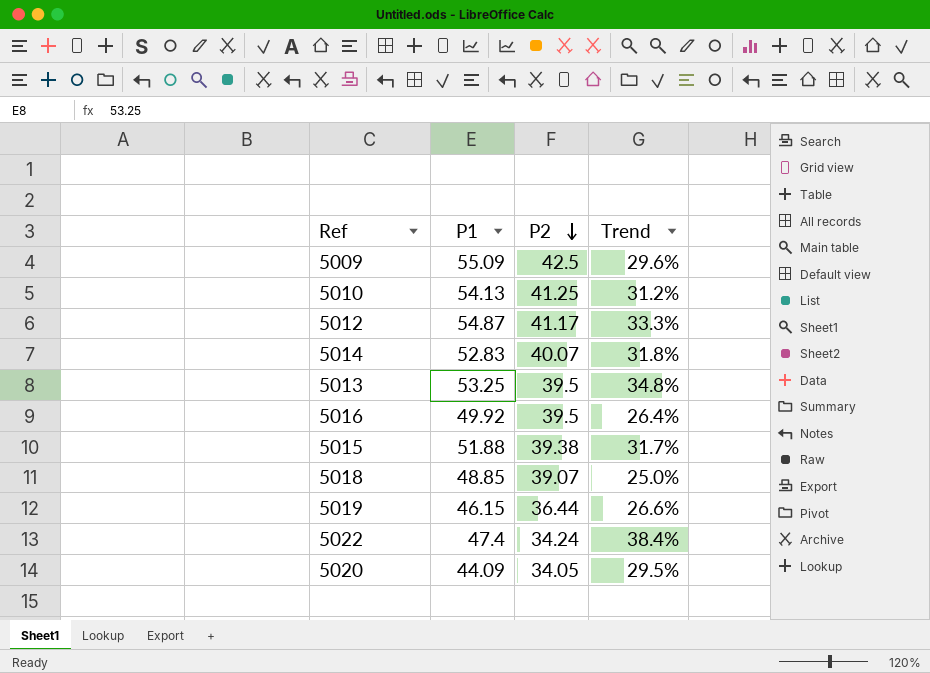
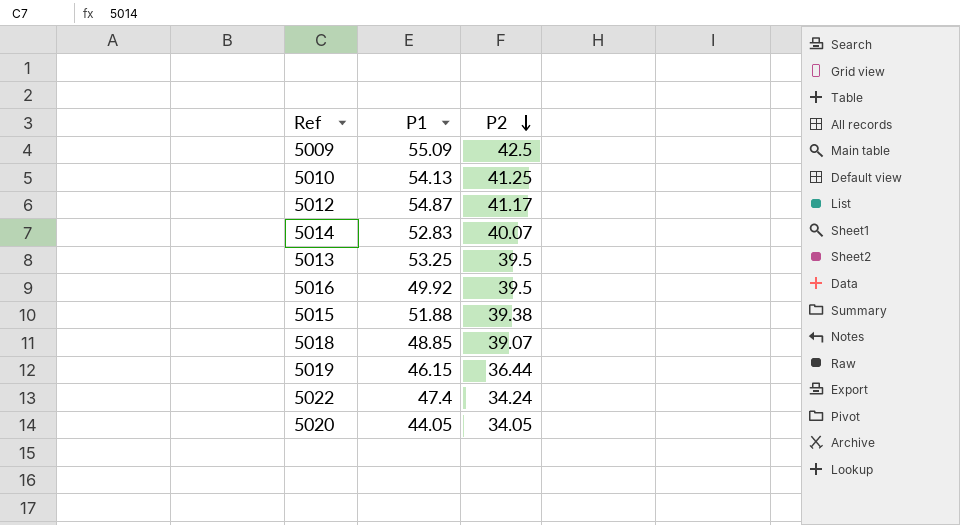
column Trend | formula: ([P1] - [P2]) / [P2] -> none
5020 | P1: 44.09 -> 44.05

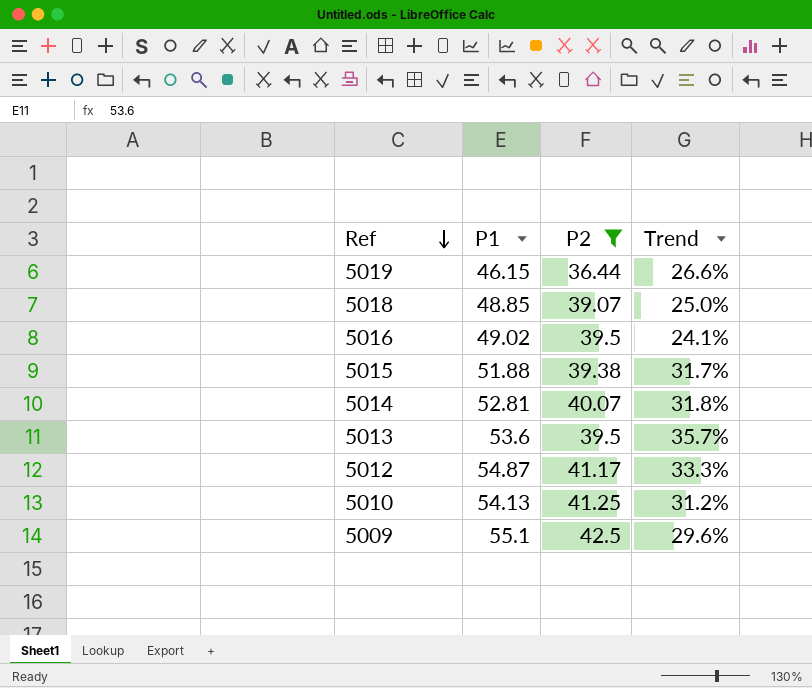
filter: none -> P2 >= 36.44
row order: P2 descending -> Ref descending
column Trend | formula: none -> ([P1] - [P2]) / [P2]
5016 | P1: 49.92 -> 49.02
5014 | P1: 52.83 -> 52.81
5013 | P1: 53.25 -> 53.6
5009 | P1: 55.09 -> 55.1

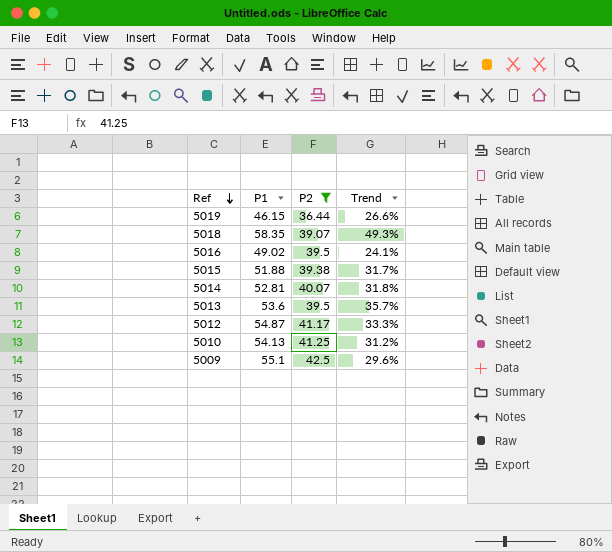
5018 | P1: 48.85 -> 58.35
5018 | Trend: 25.0% -> 49.3%

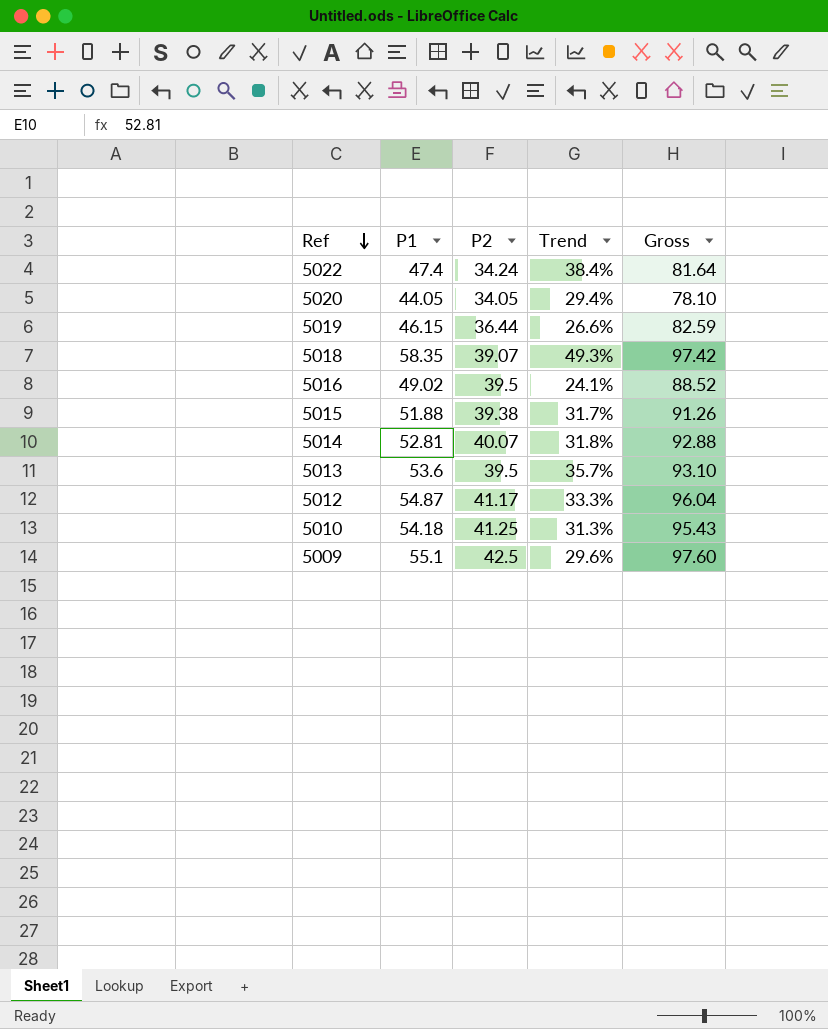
filter: P2 >= 36.44 -> none
column Gross | formula: none -> [P1] + [P2]
5010 | P1: 54.13 -> 54.18
5010 | Trend: 31.2% -> 31.3%

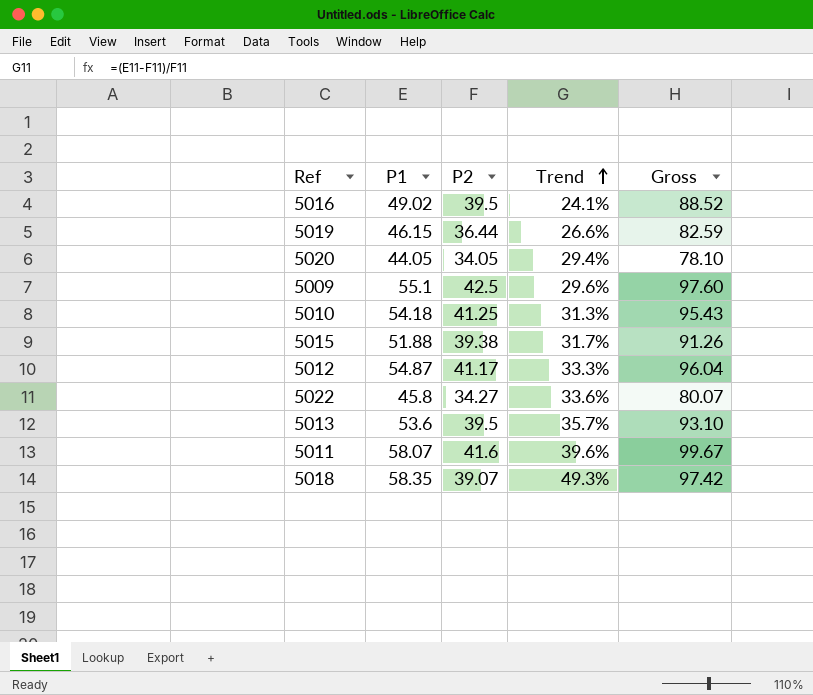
row order: Ref descending -> Trend ascending
row 5014: 52.81 | 40.07 | 31.8% | 92.88 -> none
5022 | P1: 47.4 -> 45.8
5022 | P2: 34.24 -> 34.27
5022 | Trend: 38.4% -> 33.6%
5022 | Gross: 81.64 -> 80.07
row 5011: none -> 58.07 | 41.6 | 39.6% | 99.67

